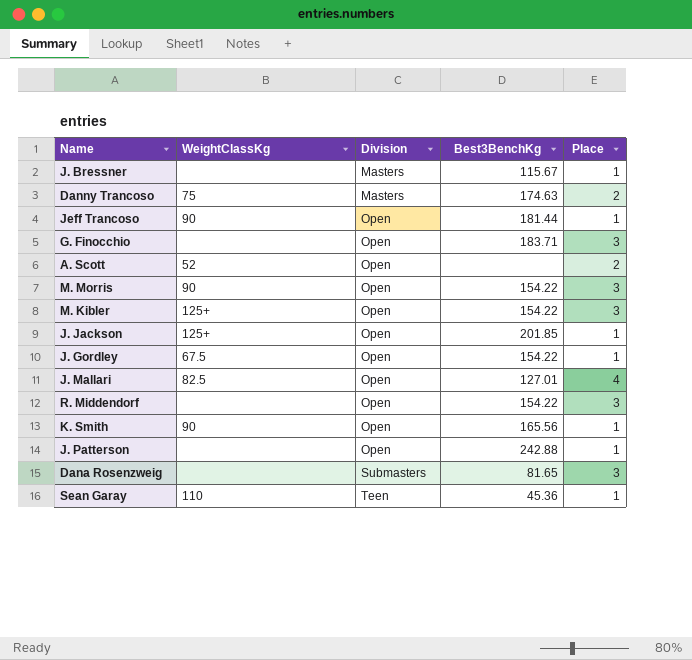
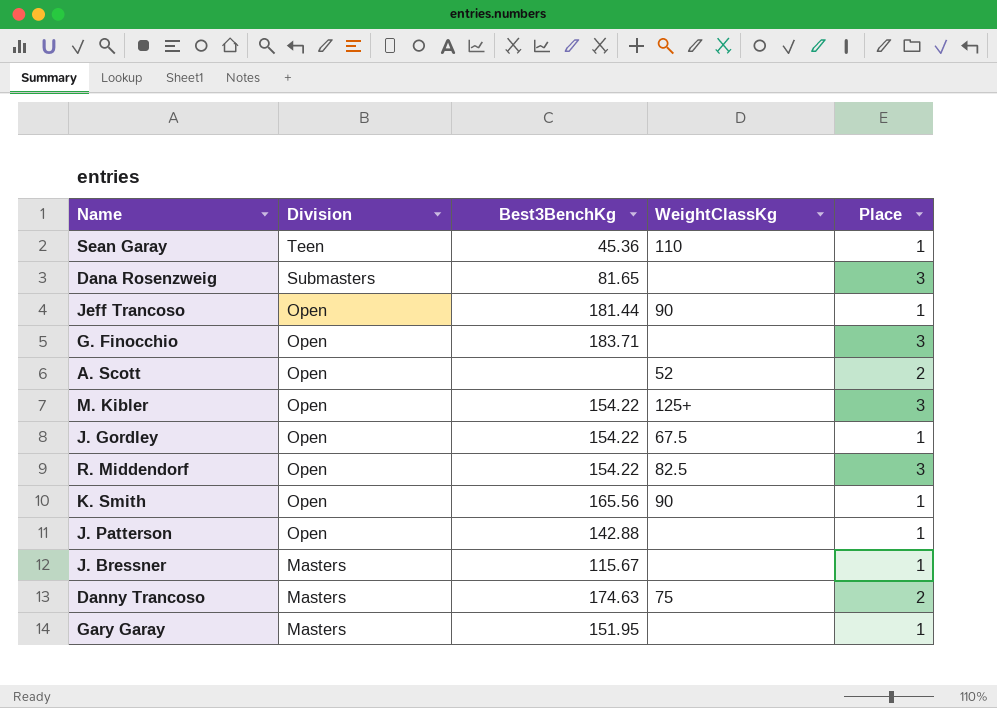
row order: Division ascending -> Division descending
column WeightClassKg | position: 2 -> 4
row M. Morris: 90 | Open | 154.22 | 3 -> none
row J. Jackson: 125+ | Open | 201.85 | 1 -> none
row J. Mallari: 82.5 | Open | 127.01 | 4 -> none
R. Middendorf | WeightClassKg: none -> 82.5
J. Patterson | Best3BenchKg: 242.88 -> 142.88
row Gary Garay: none -> Masters | 151.95 | none | 1

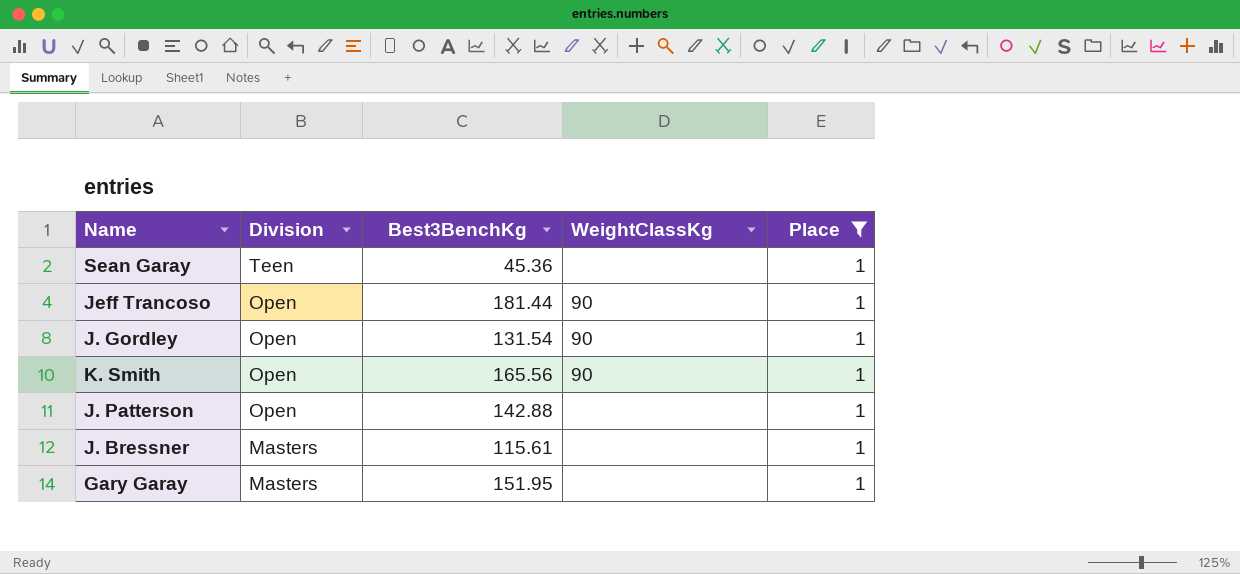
filter: none -> Place = 1
Sean Garay | WeightClassKg: 110 -> none
J. Gordley | Best3BenchKg: 154.22 -> 131.54
J. Gordley | WeightClassKg: 67.5 -> 90
J. Bressner | Best3BenchKg: 115.67 -> 115.61

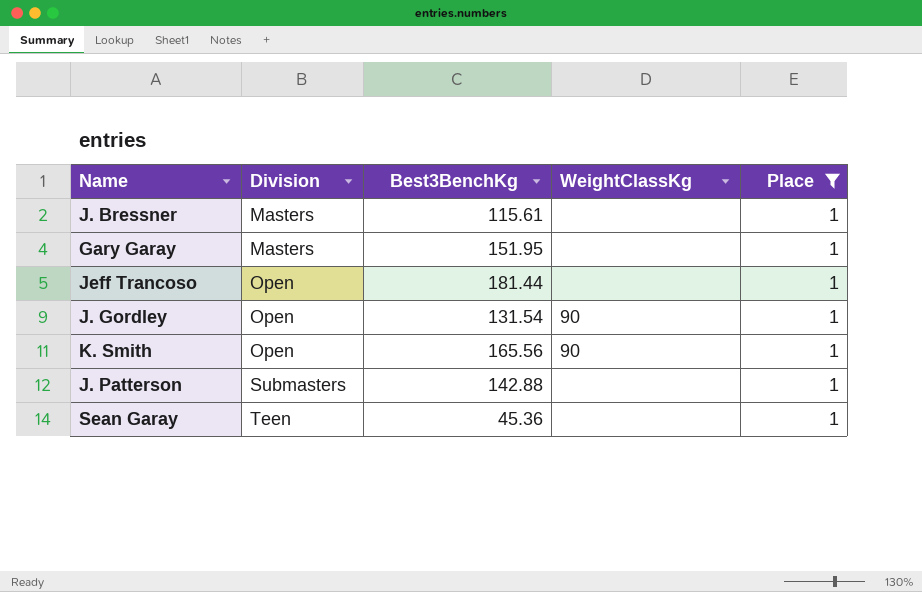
row order: Division descending -> Division ascending
Jeff Trancoso | WeightClassKg: 90 -> none
J. Patterson | Division: Open -> Submasters

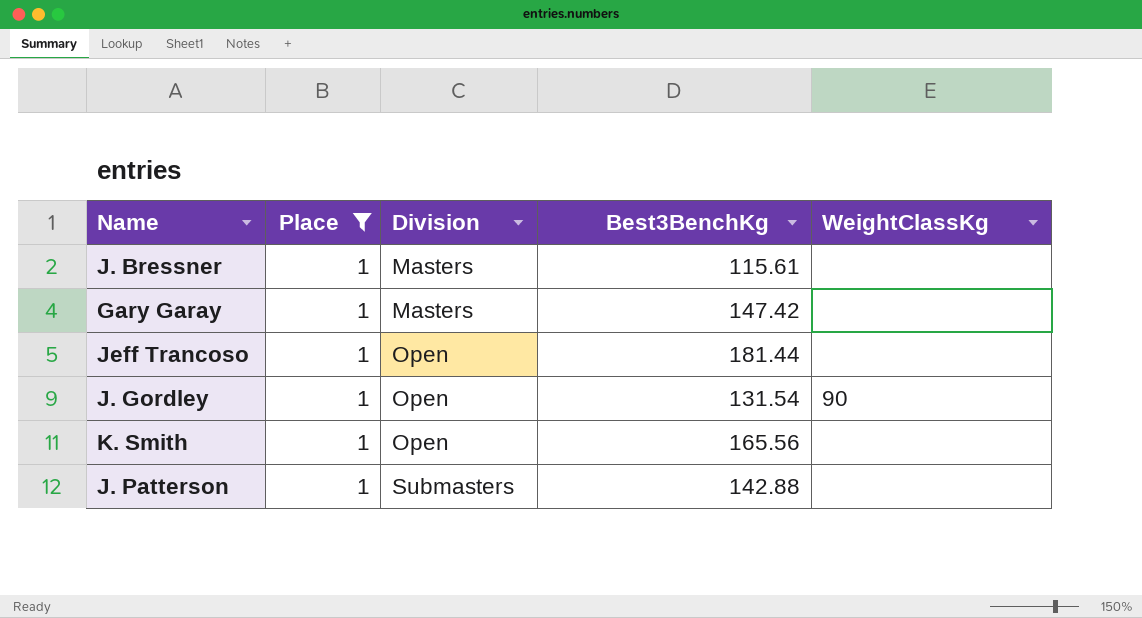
column Place | position: 5 -> 2
row Sean Garay: Teen | 45.36 | none | 1 -> none
Gary Garay | Best3BenchKg: 151.95 -> 147.42
K. Smith | WeightClassKg: 90 -> none

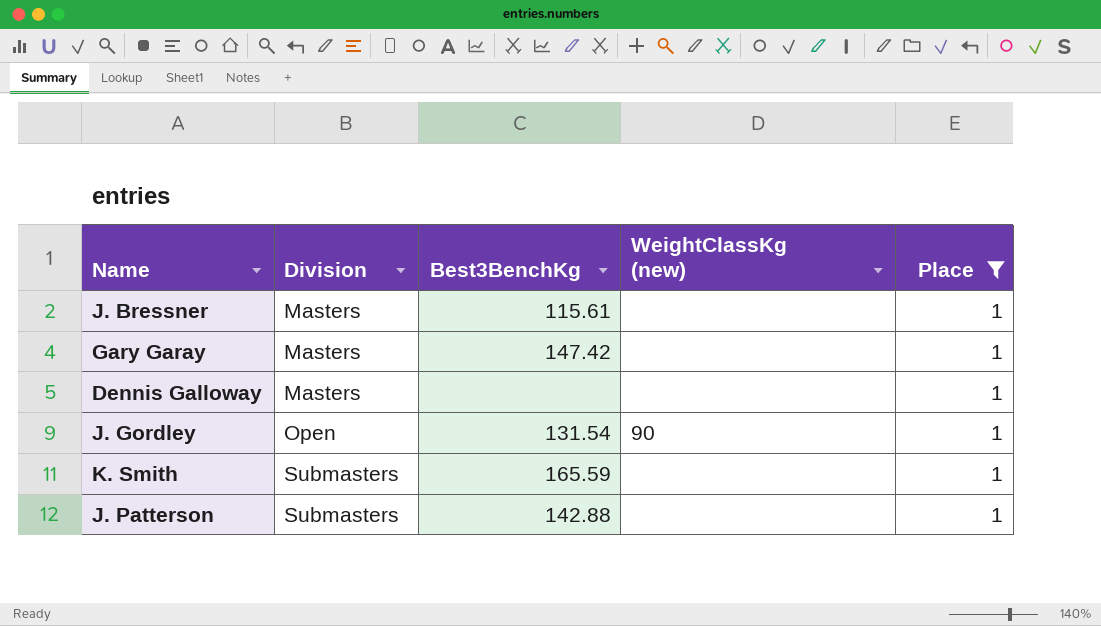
column name: WeightClassKg -> WeightClassKg (new)
column Place | position: 2 -> 5
row Jeff Trancoso: 1 | Open | 181.44 | none -> none
row Dennis Galloway: none -> Masters | none | none | 1
K. Smith | Division: Open -> Submasters
K. Smith | Best3BenchKg: 165.56 -> 165.59

